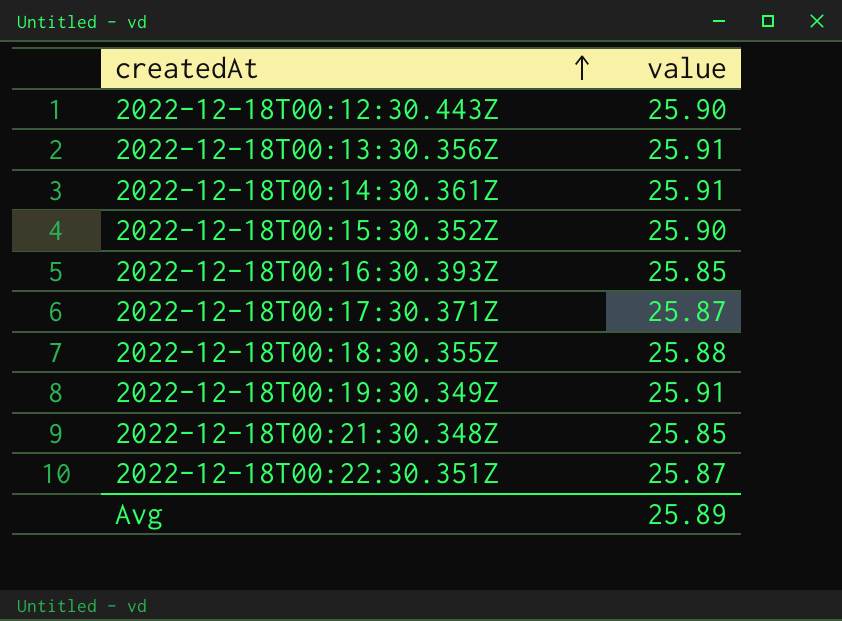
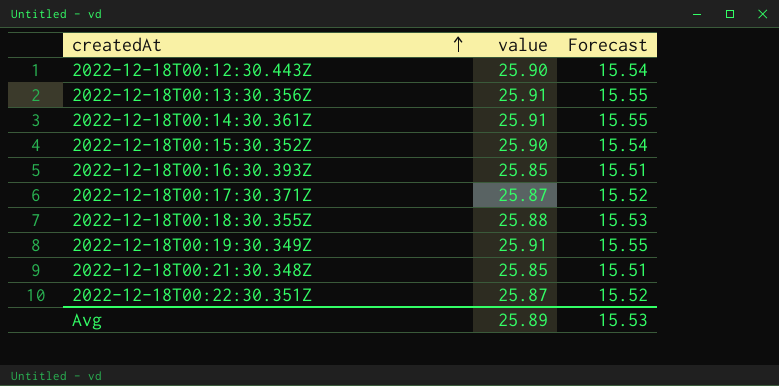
column Forecast | formula: none -> [value] * 0.6

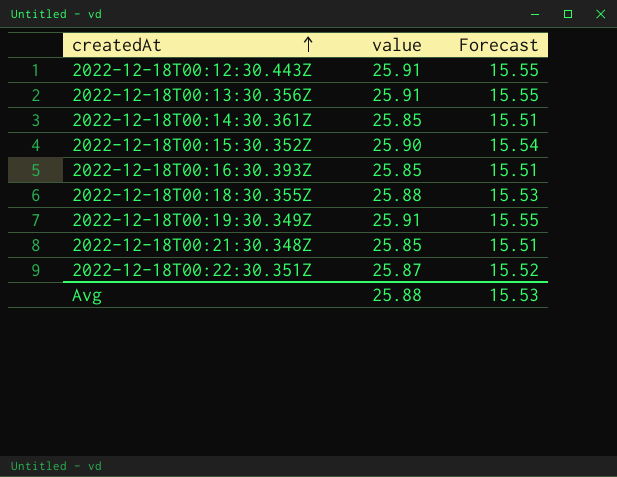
row 2022-12-18T00:17:30.371Z: 25.87 | 15.52 -> none
2022-12-18T00:12:30.443Z | value: 25.90 -> 25.91
2022-12-18T00:12:30.443Z | Forecast: 15.54 -> 15.55
2022-12-18T00:14:30.361Z | value: 25.91 -> 25.85
2022-12-18T00:14:30.361Z | Forecast: 15.55 -> 15.51
Avg | value: 25.89 -> 25.88

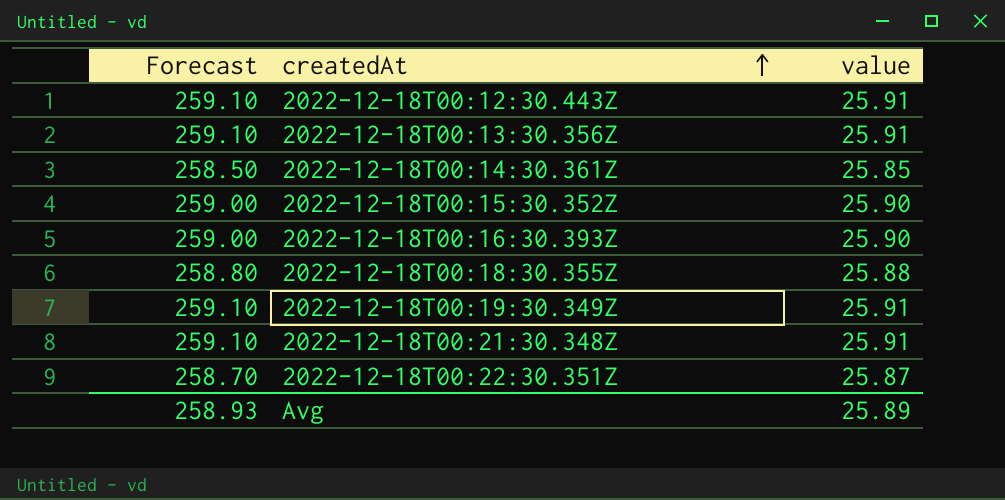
column Forecast | formula: [value] * 0.6 -> [value] * 10
column Forecast | position: 3 -> 1
2022-12-18T00:16:30.393Z | value: 25.85 -> 25.90
2022-12-18T00:21:30.348Z | value: 25.85 -> 25.91
Avg | Forecast: 15.53 -> 258.93
Avg | value: 25.88 -> 25.89

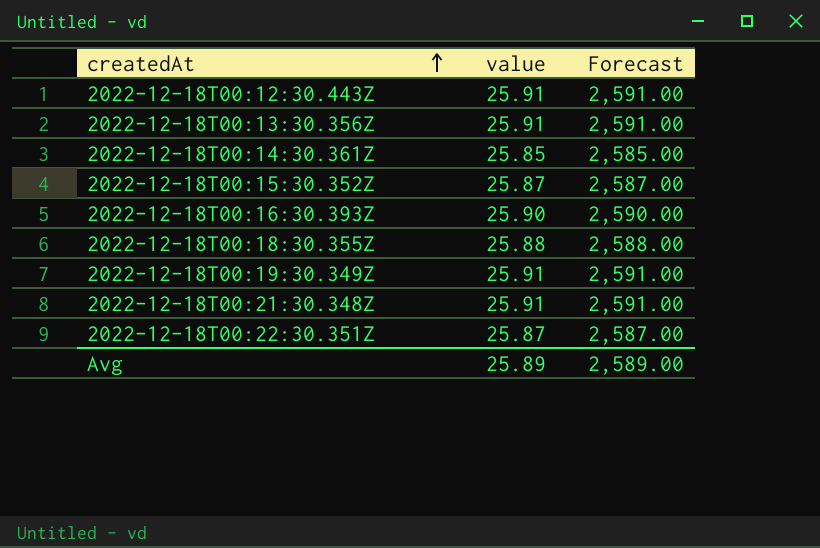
column Forecast | formula: [value] * 10 -> [value] * 100
column Forecast | position: 1 -> 3
2022-12-18T00:15:30.352Z | value: 25.90 -> 25.87
Avg | Forecast: 258.93 -> 2,589.00

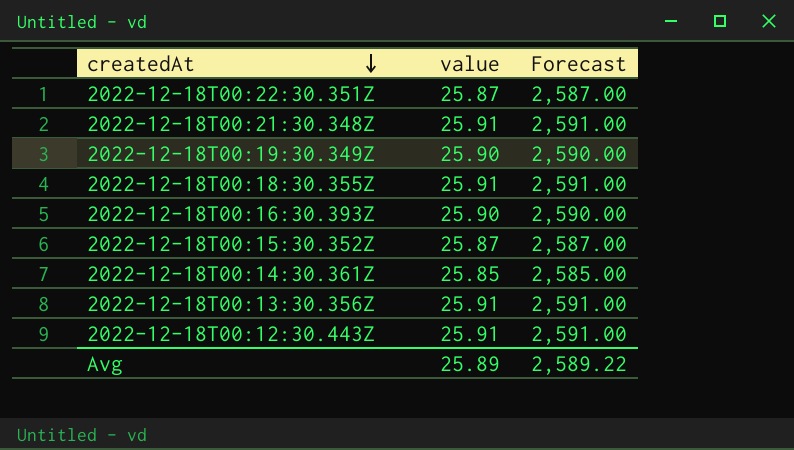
row order: createdAt ascending -> createdAt descending
2022-12-18T00:19:30.349Z | value: 25.91 -> 25.90
2022-12-18T00:19:30.349Z | Forecast: 2,591.00 -> 2,590.00
2022-12-18T00:18:30.355Z | value: 25.88 -> 25.91
2022-12-18T00:18:30.355Z | Forecast: 2,588.00 -> 2,591.00
Avg | Forecast: 2,589.00 -> 2,589.22

